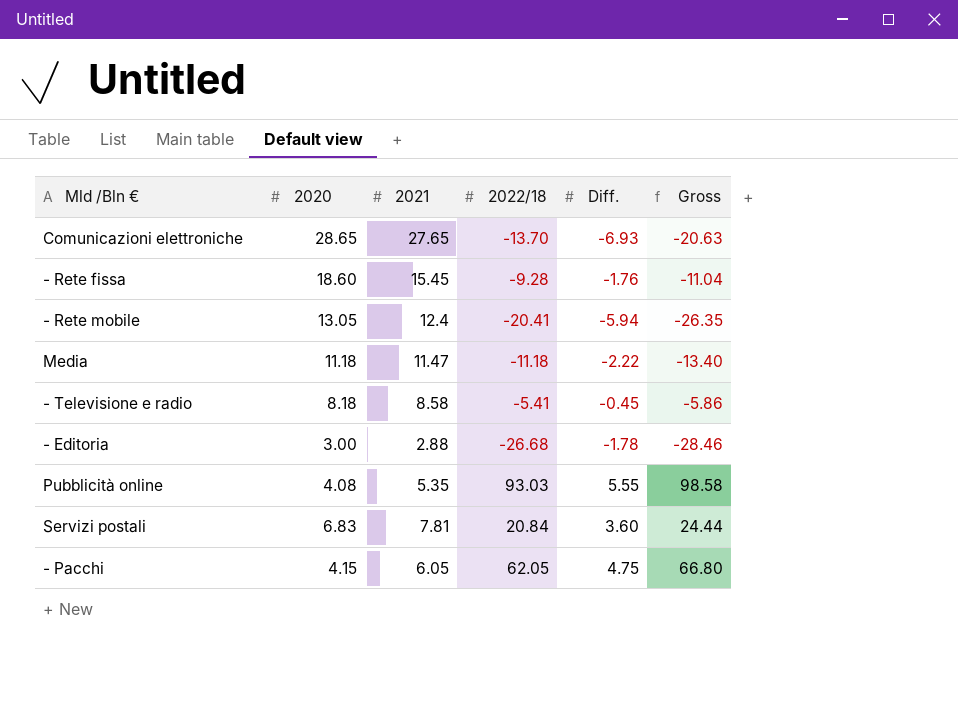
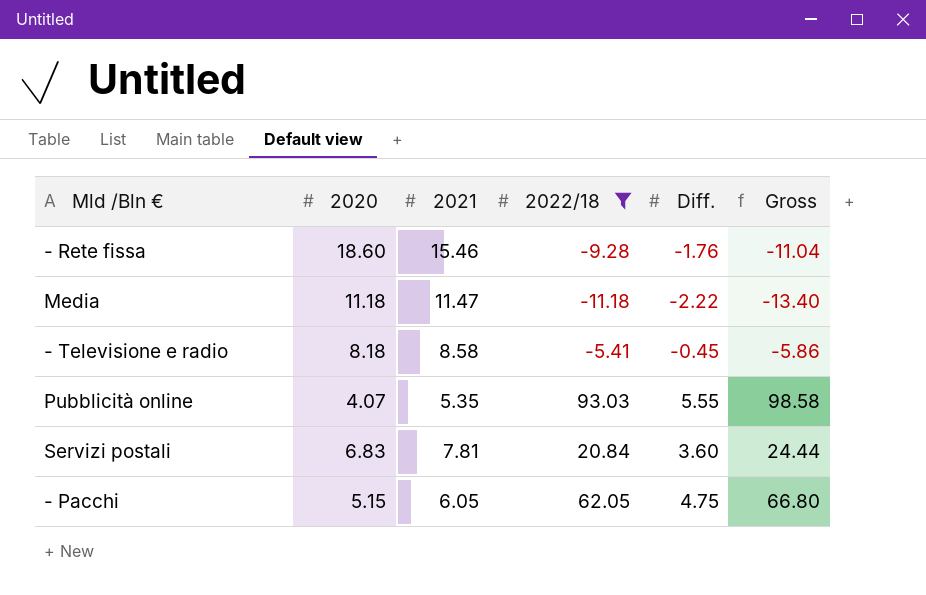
filter: none -> 2022/18 >= -11.18
- Rete fissa | 2021: 15.45 -> 15.46
Pubblicità online | 2020: 4.08 -> 4.07
- Pacchi | 2020: 4.15 -> 5.15

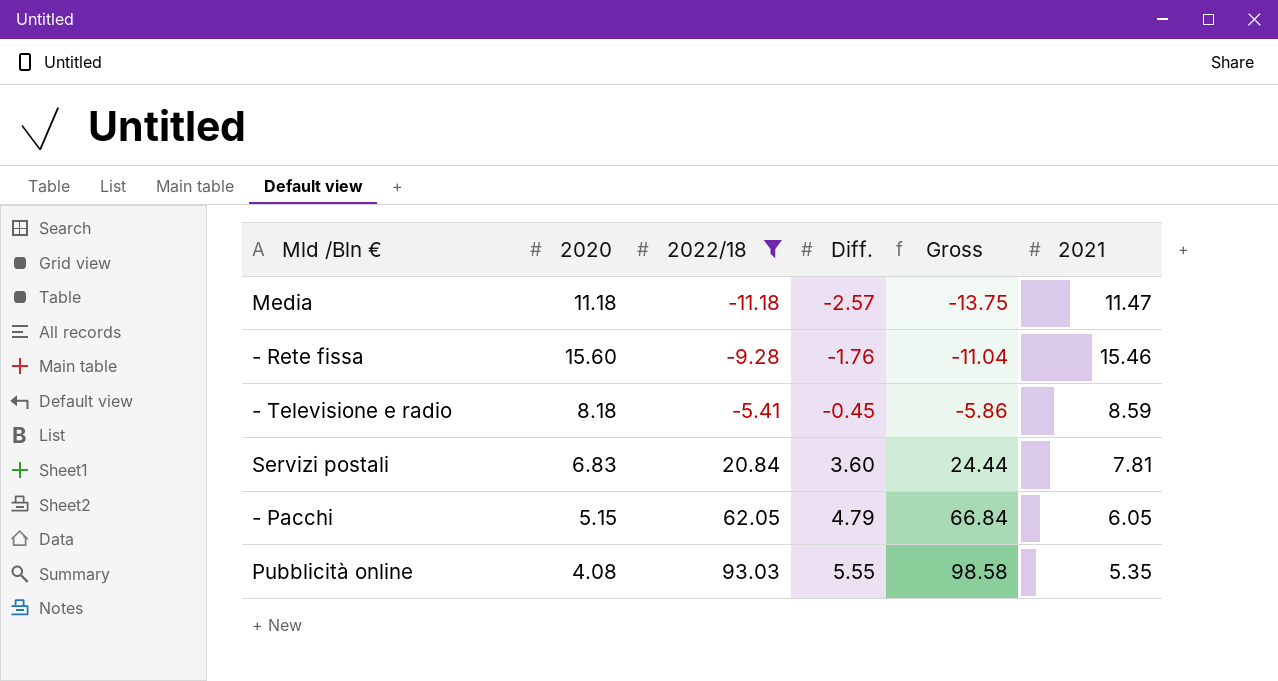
row order: none -> 2022/18 ascending
column 2021 | position: 3 -> 6
Media | Diff.: -2.22 -> -2.57
Media | Gross: -13.40 -> -13.75
- Rete fissa | 2020: 18.60 -> 15.60
- Televisione e radio | 2021: 8.58 -> 8.59
- Pacchi | Diff.: 4.75 -> 4.79
- Pacchi | Gross: 66.80 -> 66.84
Pubblicità online | 2020: 4.07 -> 4.08

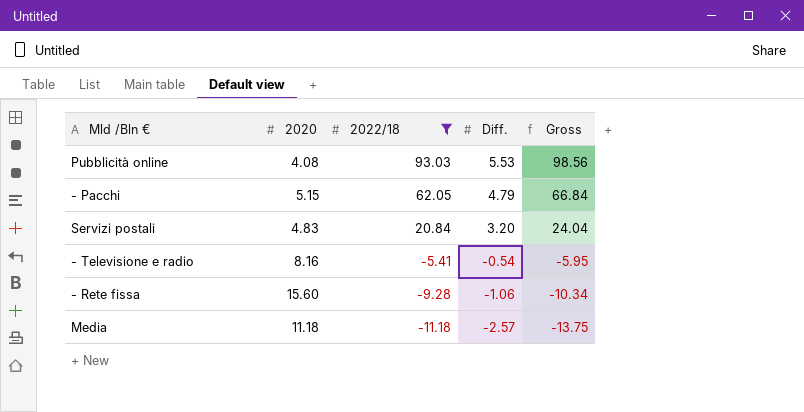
row order: 2022/18 ascending -> 2022/18 descending
column 2021 | position: 6 -> none
Pubblicità online | Diff.: 5.55 -> 5.53
Pubblicità online | Gross: 98.58 -> 98.56
Servizi postali | 2020: 6.83 -> 4.83
Servizi postali | Diff.: 3.60 -> 3.20
Servizi postali | Gross: 24.44 -> 24.04
- Televisione e radio | 2020: 8.18 -> 8.16
- Televisione e radio | Diff.: -0.45 -> -0.54
- Televisione e radio | Gross: -5.86 -> -5.95
- Rete fissa | Diff.: -1.76 -> -1.06
- Rete fissa | Gross: -11.04 -> -10.34

